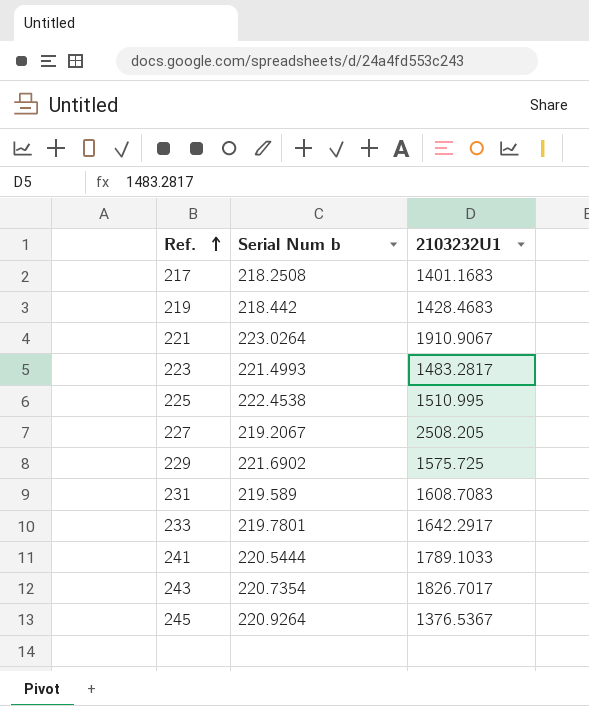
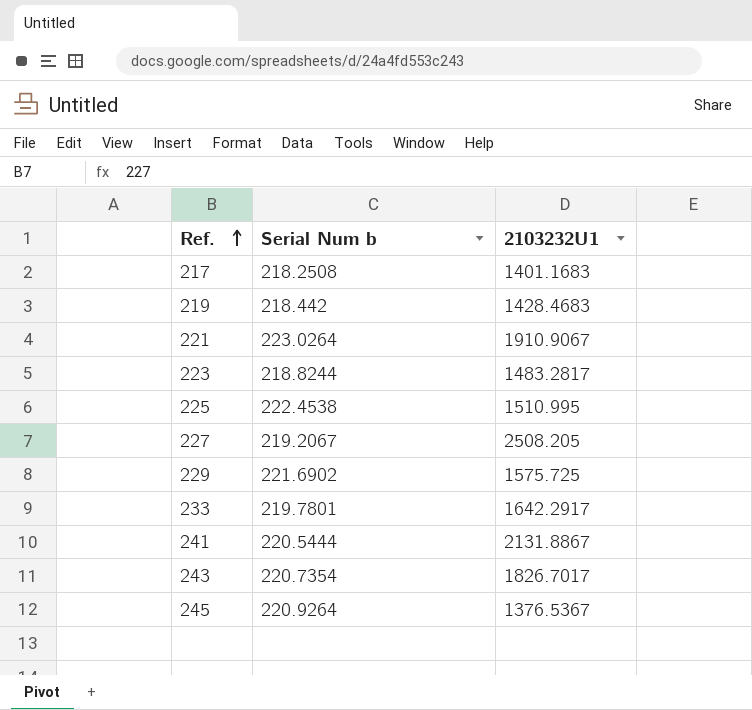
row 231: 219.589 | 1608.7083 -> none
223 | Serial Num b: 221.4993 -> 218.8244
241 | 2103232U1: 1789.1033 -> 2131.8867

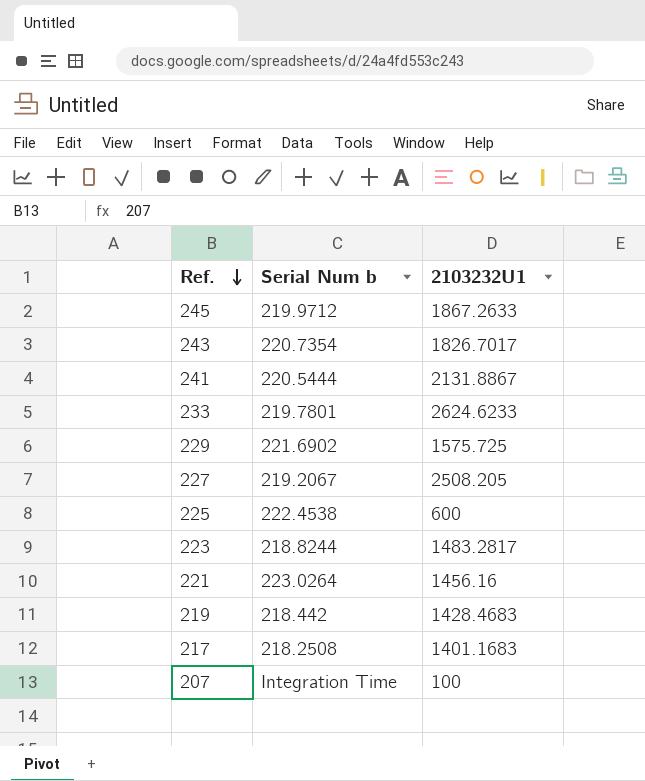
row order: Ref. ascending -> Ref. descending
245 | Serial Num b: 220.9264 -> 219.9712
245 | 2103232U1: 1376.5367 -> 1867.2633
233 | 2103232U1: 1642.2917 -> 2624.6233
225 | 2103232U1: 1510.995 -> 600
221 | 2103232U1: 1910.9067 -> 1456.16
row 207: none -> Integration Time | 100

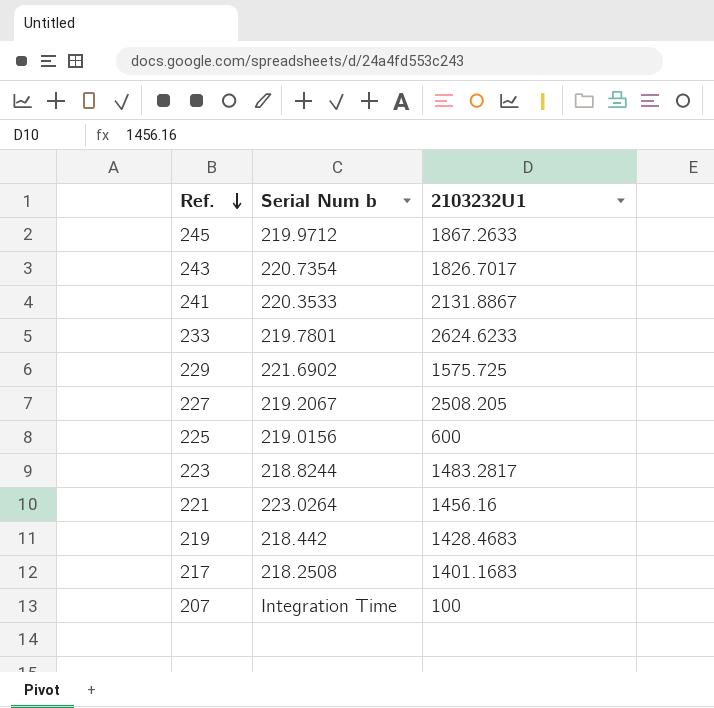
241 | Serial Num b: 220.5444 -> 220.3533
225 | Serial Num b: 222.4538 -> 219.0156

